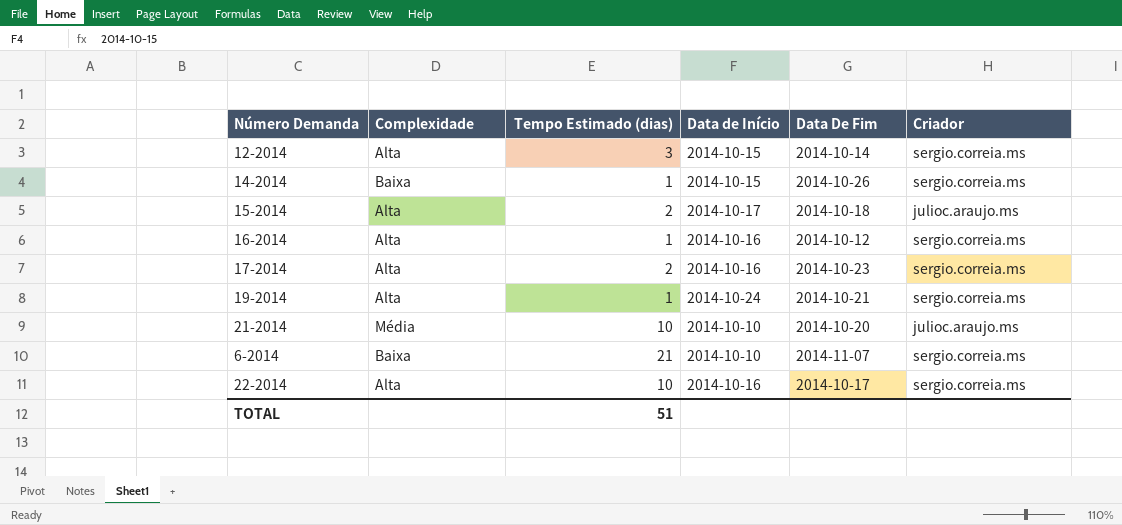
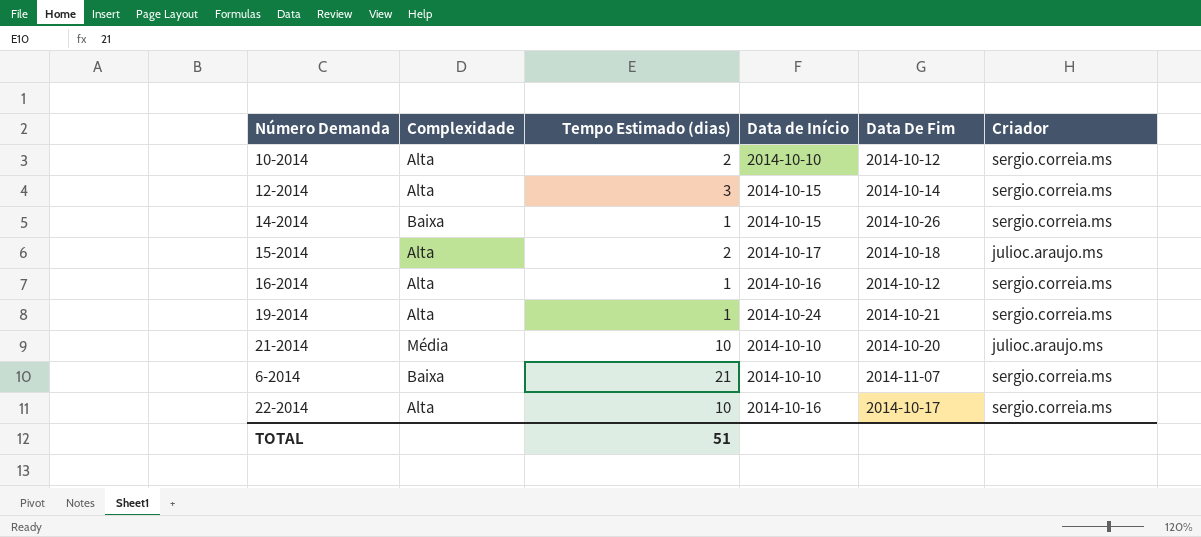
row 17-2014: Alta | 2 | 2014-10-16 | 2014-10-23 | sergio.correia.ms -> none
row 10-2014: none -> Alta | 2 | 2014-10-10 | 2014-10-12 | sergio.correia.ms

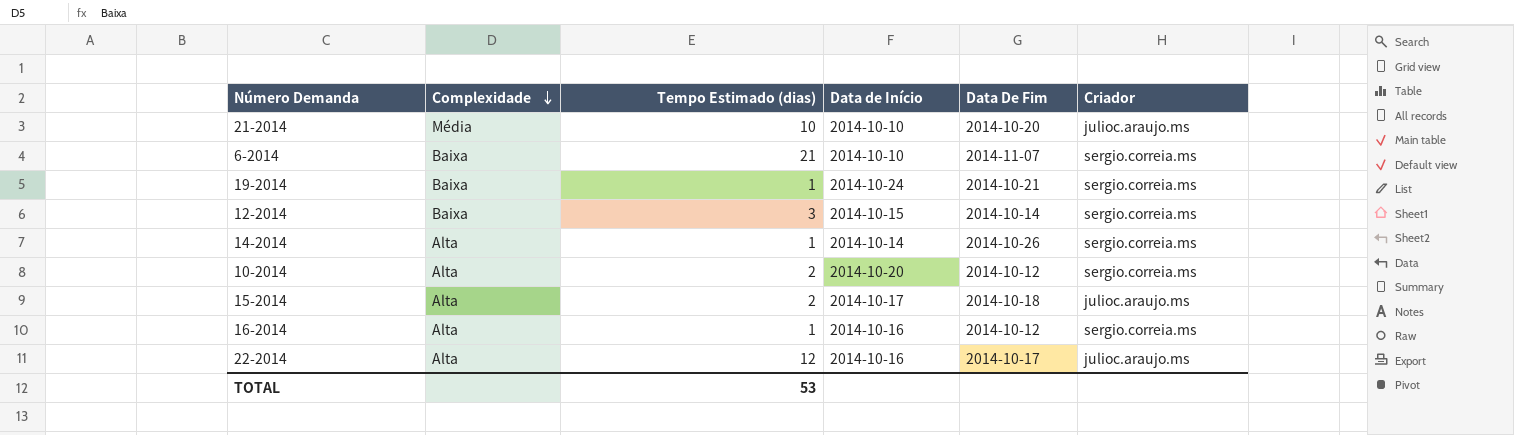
row order: none -> Complexidade descending
19-2014 | Complexidade: Alta -> Baixa
12-2014 | Complexidade: Alta -> Baixa
14-2014 | Complexidade: Baixa -> Alta
14-2014 | Data de Início: 2014-10-15 -> 2014-10-14
10-2014 | Data de Início: 2014-10-10 -> 2014-10-20
22-2014 | Tempo Estimado (dias): 10 -> 12
22-2014 | Criador: sergio.correia.ms -> julioc.araujo.ms
TOTAL | Tempo Estimado (dias): 51 -> 53

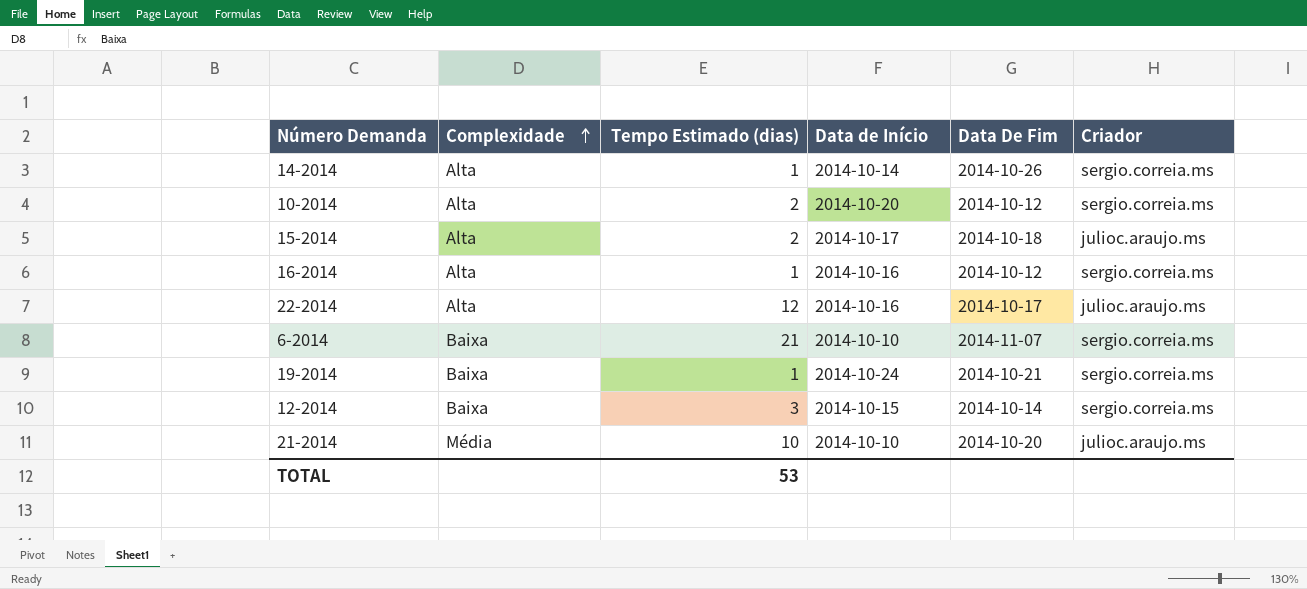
row order: Complexidade descending -> Complexidade ascending

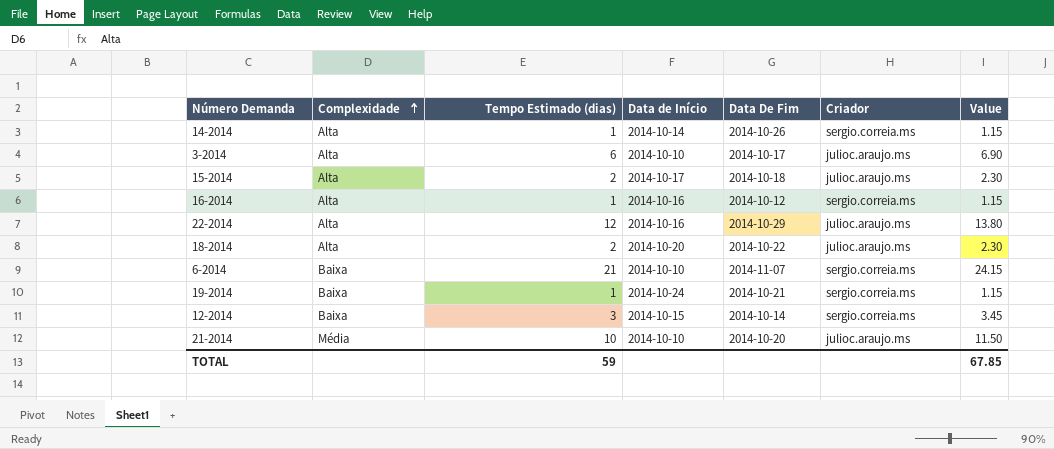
column Value | formula: none -> [Tempo Estimado (dias)] * 1.15
row 10-2014: Alta | 2 | 2014-10-20 | 2014-10-12 | sergio.correia.ms -> none
row 3-2014: none -> Alta | 6 | 2014-10-10 | 2014-10-17 | julioc.araujo.ms | 6.90
22-2014 | Data De Fim: 2014-10-17 -> 2014-10-29
row 18-2014: none -> Alta | 2 | 2014-10-20 | 2014-10-22 | julioc.araujo.ms | 2.30
TOTAL | Tempo Estimado (dias): 53 -> 59

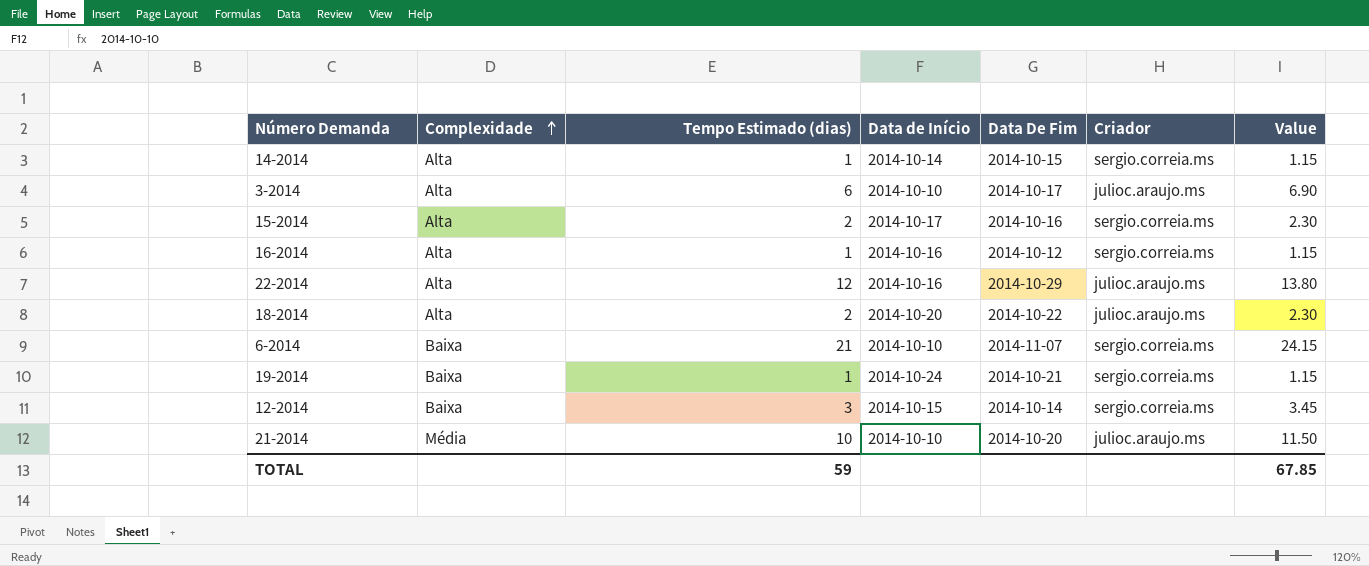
14-2014 | Data De Fim: 2014-10-26 -> 2014-10-15
15-2014 | Data De Fim: 2014-10-18 -> 2014-10-16
15-2014 | Criador: julioc.araujo.ms -> sergio.correia.ms

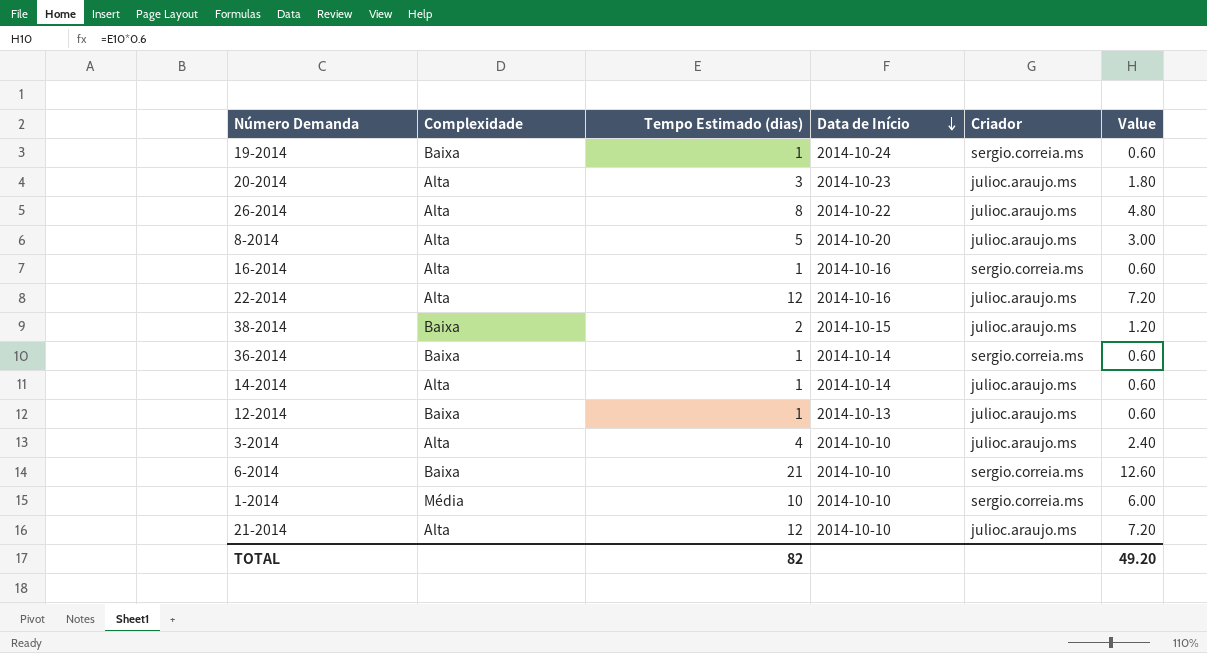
row order: Complexidade ascending -> Data de Início descending
column Data De Fim | position: 5 -> none
column Value | formula: [Tempo Estimado (dias)] * 1.15 -> [Tempo Estimado (dias)] * 0.6
row 15-2014: Alta | 2 | 2014-10-17 | 2014-10-16 | sergio.correia.ms | 2.30 -> none
row 18-2014: Alta | 2 | 2014-10-20 | 2014-10-22 | julioc.araujo.ms | 2.30 -> none
row 20-2014: none -> Alta | 3 | 2014-10-23 | julioc.araujo.ms | 1.80
row 26-2014: none -> Alta | 8 | 2014-10-22 | julioc.araujo.ms | 4.80
row 8-2014: none -> Alta | 5 | 2014-10-20 | julioc.araujo.ms | 3.00
row 38-2014: none -> Baixa | 2 | 2014-10-15 | julioc.araujo.ms | 1.20
row 36-2014: none -> Baixa | 1 | 2014-10-14 | sergio.correia.ms | 0.60
14-2014 | Criador: sergio.correia.ms -> julioc.araujo.ms
12-2014 | Tempo Estimado (dias): 3 -> 1
12-2014 | Data de Início: 2014-10-15 -> 2014-10-13
12-2014 | Criador: sergio.correia.ms -> julioc.araujo.ms
3-2014 | Tempo Estimado (dias): 6 -> 4
row 1-2014: none -> Média | 10 | 2014-10-10 | sergio.correia.ms | 6.00
21-2014 | Complexidade: Média -> Alta
21-2014 | Tempo Estimado (dias): 10 -> 12
TOTAL | Tempo Estimado (dias): 59 -> 82
TOTAL | Value: 67.85 -> 49.20

